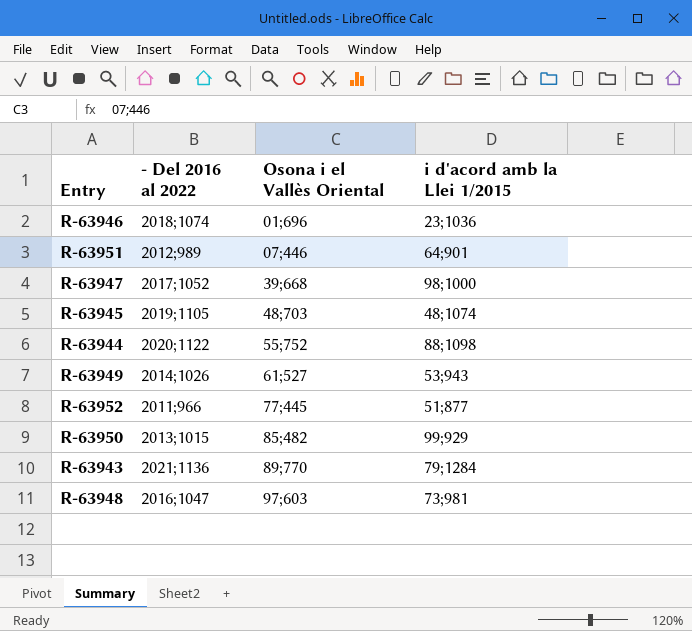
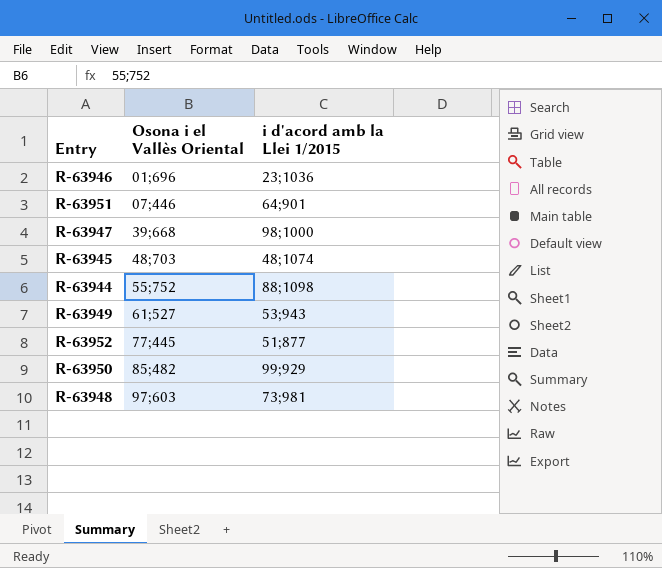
column - Del 2016 al 2022 | position: 2 -> none
row R-63943: 2021;1136 | 89;770 | 79;1284 -> none

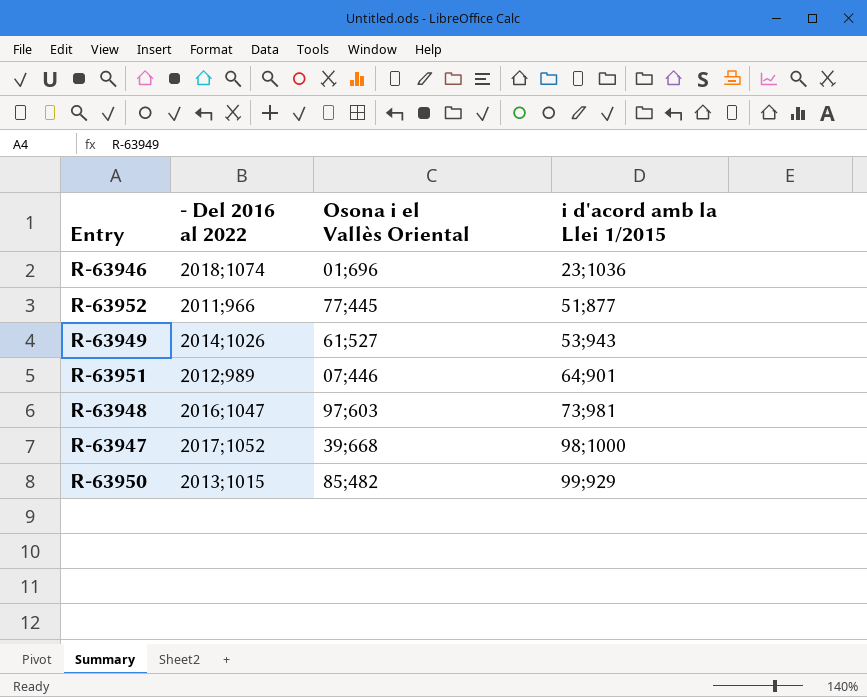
row order: Osona i el Vallès Oriental ascending -> i d'acord amb la Llei 1/2015 ascending
column - Del 2016 al 2022 | position: none -> 2
row R-63945: 48;703 | 48;1074 -> none
row R-63944: 55;752 | 88;1098 -> none

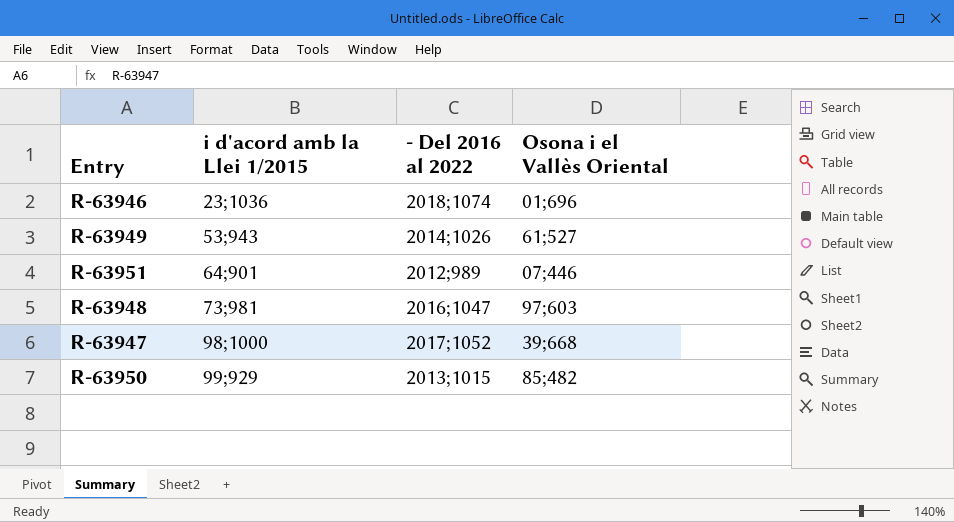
column i d'acord amb la Llei 1/2015 | position: 4 -> 2
row R-63952: 2011;966 | 77;445 | 51;877 -> none

